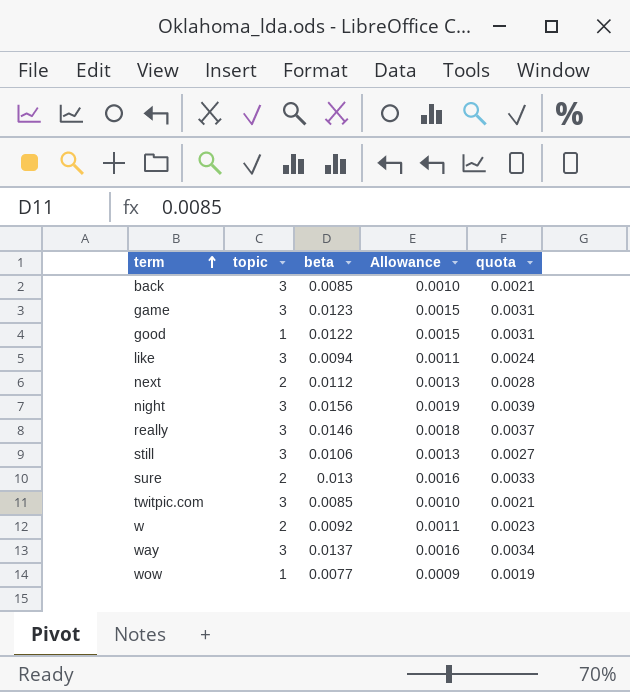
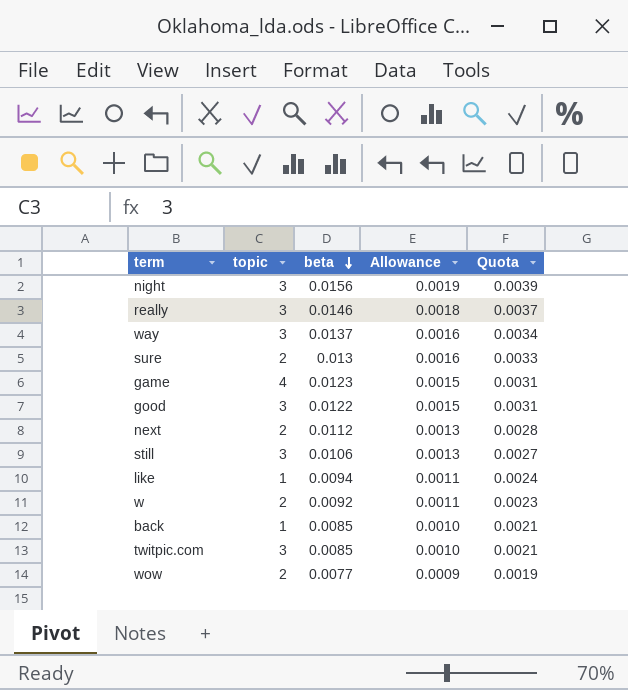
row order: term ascending -> beta descending
column name: quota -> Quota
game | topic: 3 -> 4
good | topic: 1 -> 3
like | topic: 3 -> 1
back | topic: 3 -> 1
wow | topic: 1 -> 2

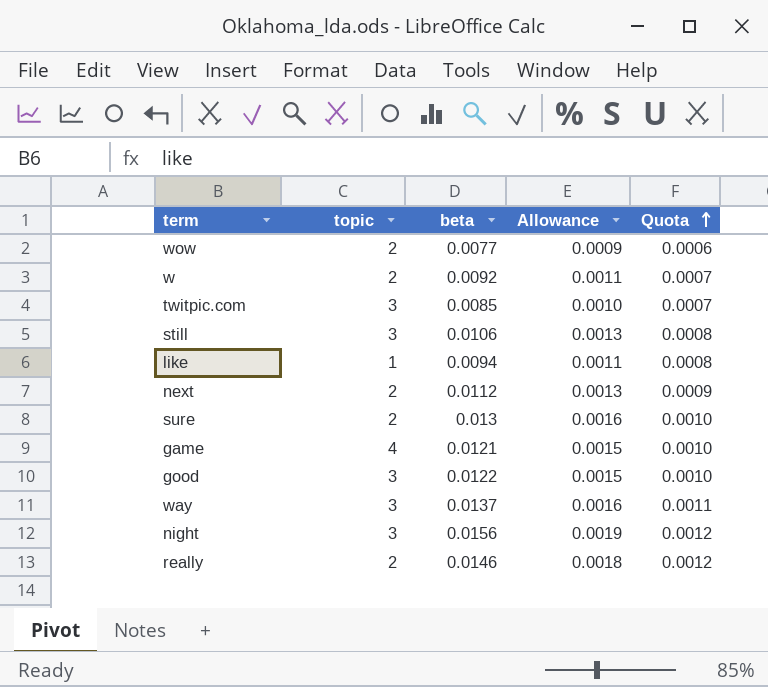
row order: beta descending -> Quota ascending
column Quota | formula: [beta] * 0.25 -> [beta] * 0.08
row back: 1 | 0.0085 | 0.0010 | 0.0021 -> none
game | beta: 0.0123 -> 0.0121
really | topic: 3 -> 2

